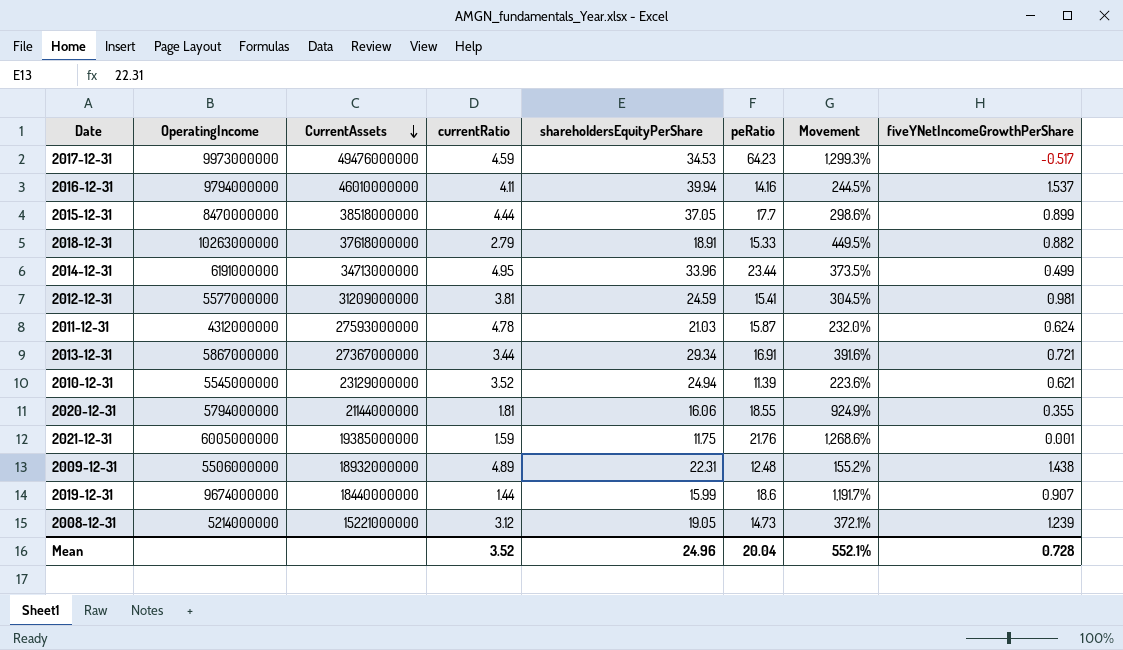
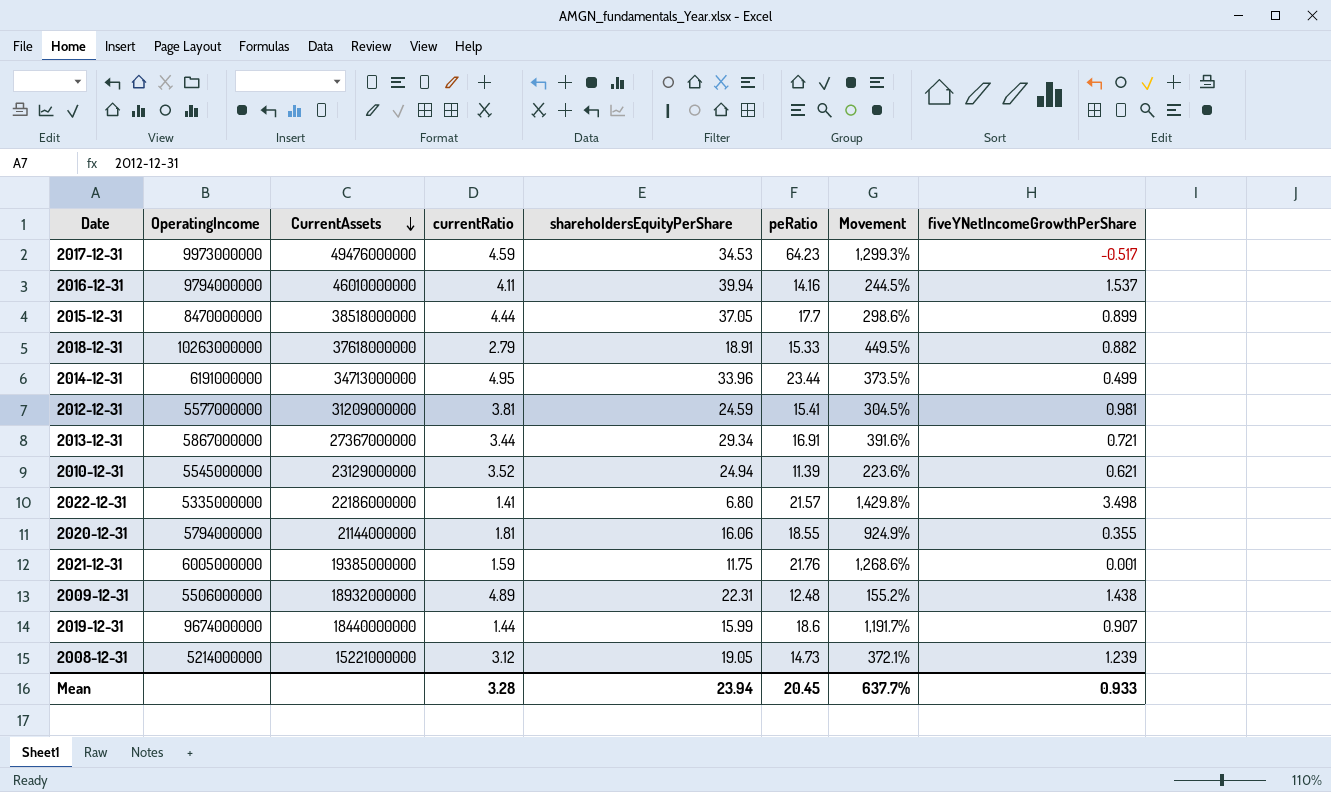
row 2011-12-31: 4312000000 | 27593000000 | 4.78 | 21.03 | 15.87 | 232.0% | 0.624 -> none
row 2022-12-31: none -> 5335000000 | 22186000000 | 1.41 | 6.80 | 21.57 | 1,429.8% | 3.498
Mean | currentRatio: 3.52 -> 3.28
Mean | shareholdersEquityPerShare: 24.96 -> 23.94
Mean | peRatio: 20.04 -> 20.45
Mean | Movement: 552.1% -> 637.7%
Mean | fiveYNetIncomeGrowthPerShare: 0.728 -> 0.933

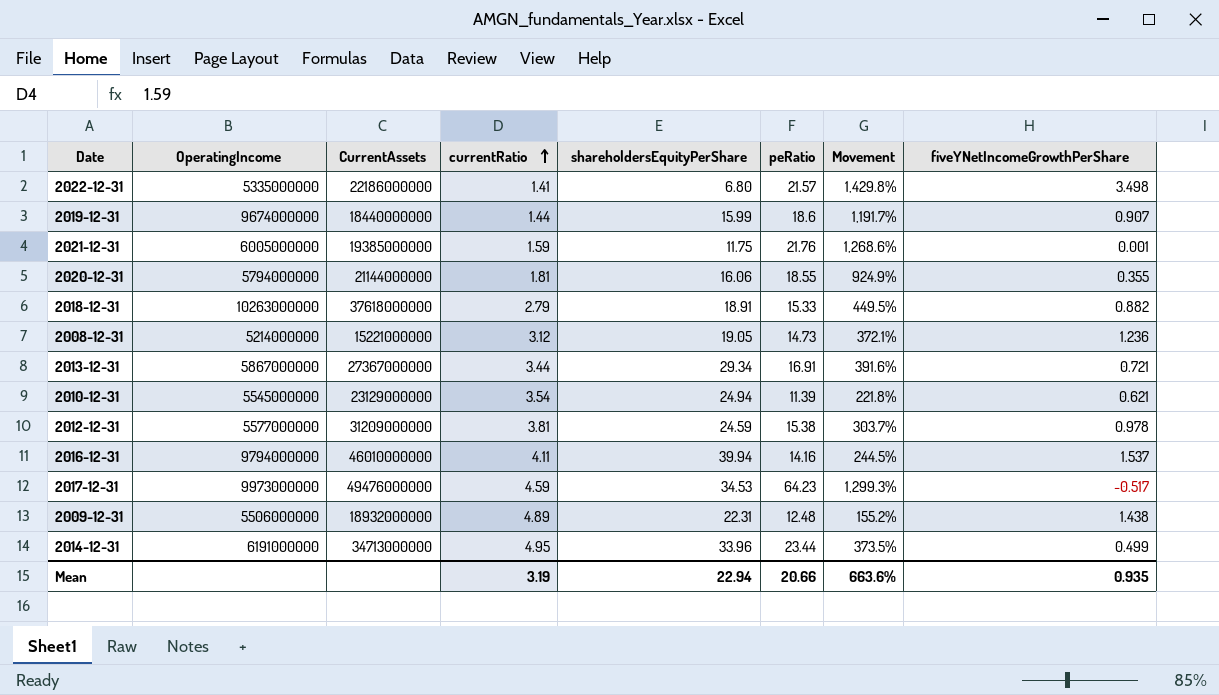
row order: CurrentAssets descending -> currentRatio ascending
row 2015-12-31: 8470000000 | 38518000000 | 4.44 | 37.05 | 17.7 | 298.6% | 0.899 -> none
2008-12-31 | fiveYNetIncomeGrowthPerShare: 1.239 -> 1.236
2010-12-31 | currentRatio: 3.52 -> 3.54
2010-12-31 | Movement: 223.6% -> 221.8%
2012-12-31 | peRatio: 15.41 -> 15.38
2012-12-31 | Movement: 304.5% -> 303.7%
2012-12-31 | fiveYNetIncomeGrowthPerShare: 0.981 -> 0.978
Mean | currentRatio: 3.28 -> 3.19
Mean | shareholdersEquityPerShare: 23.94 -> 22.94
Mean | peRatio: 20.45 -> 20.66
Mean | Movement: 637.7% -> 663.6%
Mean | fiveYNetIncomeGrowthPerShare: 0.933 -> 0.935

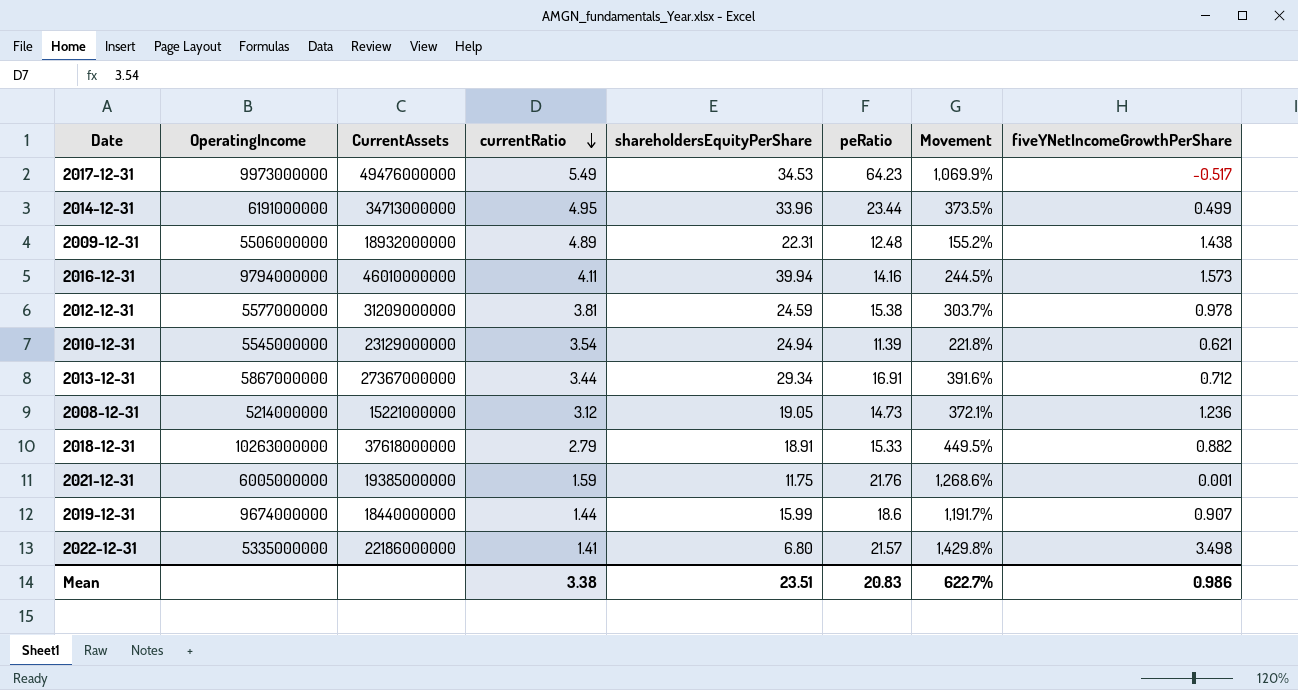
row order: currentRatio ascending -> currentRatio descending
row 2020-12-31: 5794000000 | 21144000000 | 1.81 | 16.06 | 18.55 | 924.9% | 0.355 -> none
2017-12-31 | currentRatio: 4.59 -> 5.49
2017-12-31 | Movement: 1,299.3% -> 1,069.9%
2016-12-31 | fiveYNetIncomeGrowthPerShare: 1.537 -> 1.573
2013-12-31 | fiveYNetIncomeGrowthPerShare: 0.721 -> 0.712
Mean | currentRatio: 3.19 -> 3.38
Mean | shareholdersEquityPerShare: 22.94 -> 23.51
Mean | peRatio: 20.66 -> 20.83
Mean | Movement: 663.6% -> 622.7%
Mean | fiveYNetIncomeGrowthPerShare: 0.935 -> 0.986

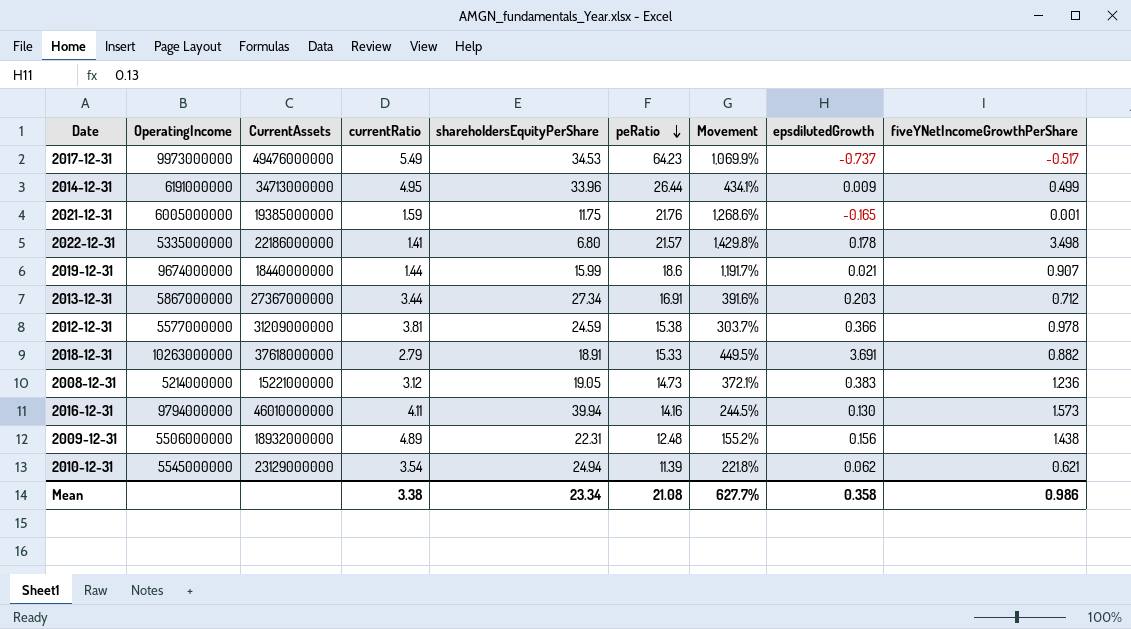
row order: currentRatio descending -> peRatio descending
column epsdilutedGrowth | position: none -> 8
2014-12-31 | peRatio: 23.44 -> 26.44
2014-12-31 | Movement: 373.5% -> 434.1%
2013-12-31 | shareholdersEquityPerShare: 29.34 -> 27.34
Mean | shareholdersEquityPerShare: 23.51 -> 23.34
Mean | peRatio: 20.83 -> 21.08
Mean | Movement: 622.7% -> 627.7%

